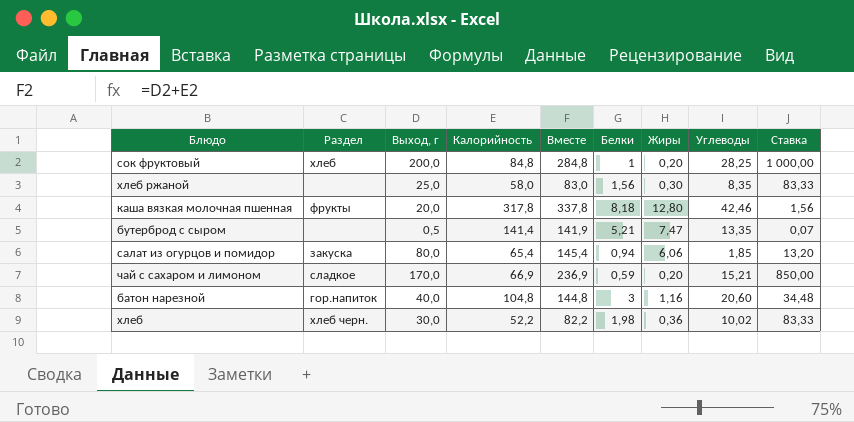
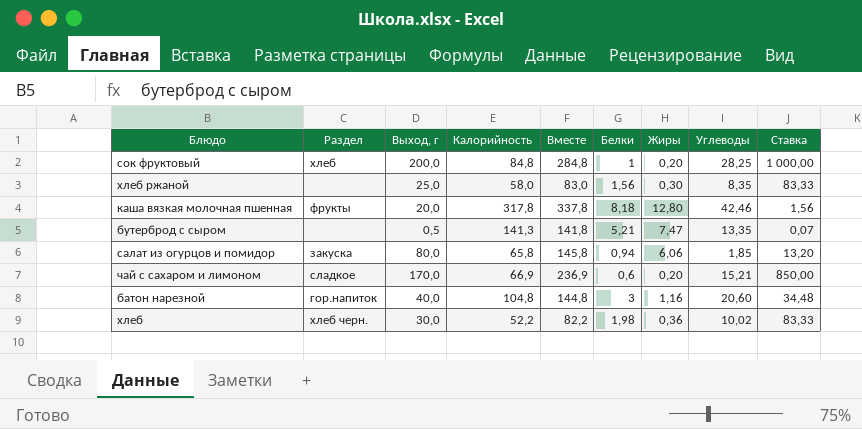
бутерброд с сыром | Калорийность: 141,4 -> 141,3
бутерброд с сыром | Вместе: 141,9 -> 141,8
салат из огурцов и помидор | Калорийность: 65,4 -> 65,8
салат из огурцов и помидор | Вместе: 145,4 -> 145,8
чай с сахаром и лимоном | Белки: 0,59 -> 0,6

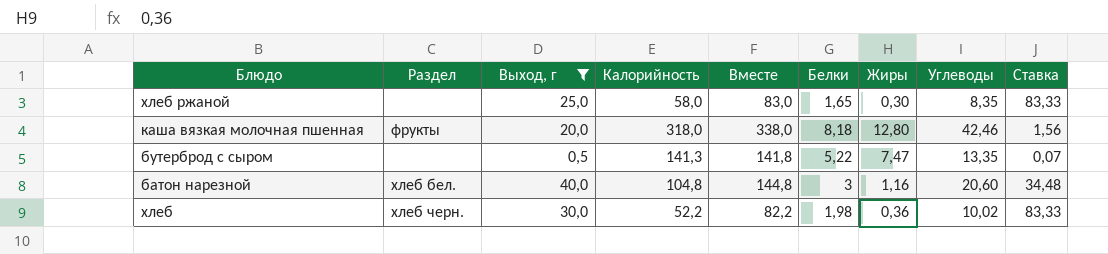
filter: none -> Выход, г <= 40,0
хлеб ржаной | Белки: 1,56 -> 1,65
каша вязкая молочная пшенная | Калорийность: 317,8 -> 318,0
каша вязкая молочная пшенная | Вместе: 337,8 -> 338,0
бутерброд с сыром | Белки: 5,21 -> 5,22
батон нарезной | Раздел: гор.напиток -> хлеб бел.

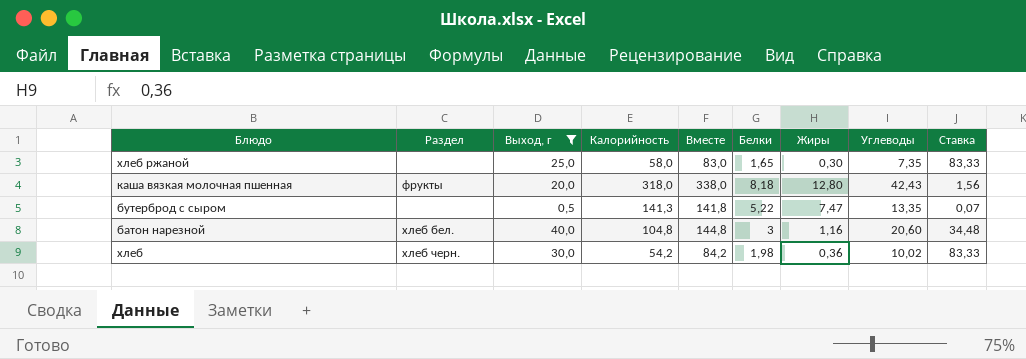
хлеб ржаной | Углеводы: 8,35 -> 7,35
каша вязкая молочная пшенная | Углеводы: 42,46 -> 42,43
хлеб | Калорийность: 52,2 -> 54,2
хлеб | Вместе: 82,2 -> 84,2

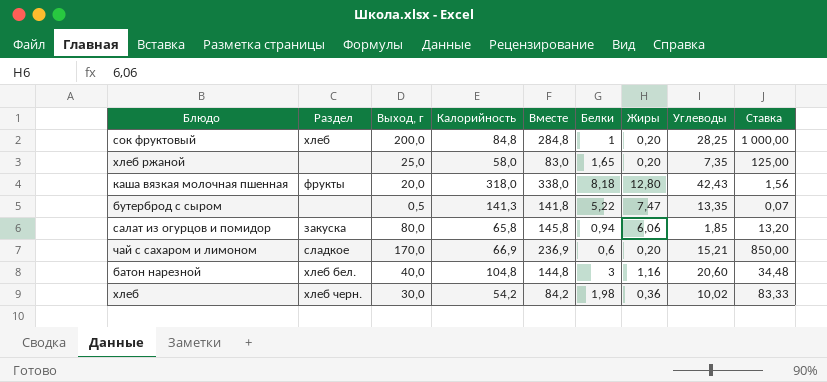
filter: Выход, г <= 40,0 -> none
хлеб ржаной | Жиры: 0,30 -> 0,20
хлеб ржаной | Ставка: 83,33 -> 125,00

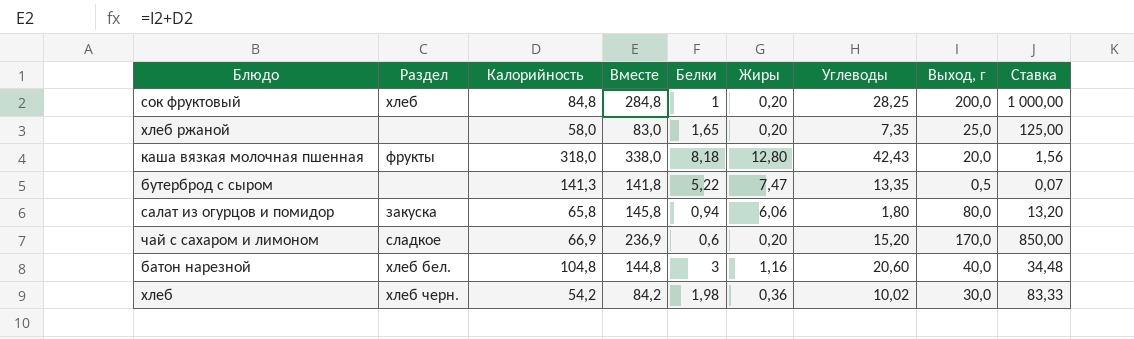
column Выход, г | position: 3 -> 8
салат из огурцов и помидор | Углеводы: 1,85 -> 1,80
чай с сахаром и лимоном | Углеводы: 15,21 -> 15,20

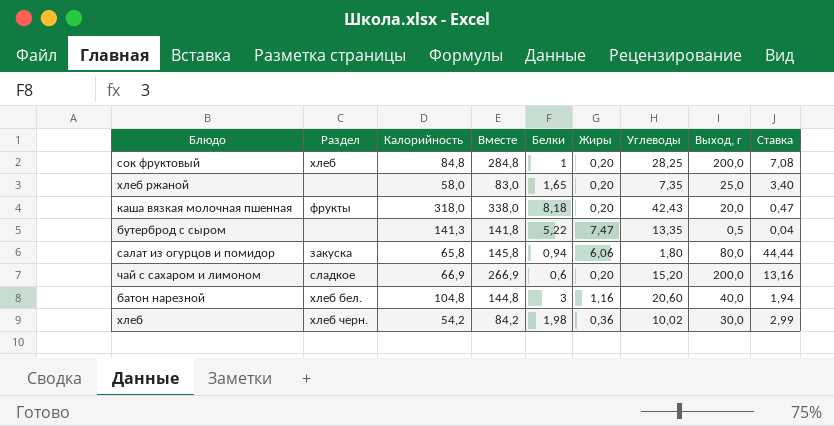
column Ставка | formula: [Выход, г] / [Жиры] -> [Выход, г] / [Углеводы]
каша вязкая молочная пшенная | Жиры: 12,80 -> 0,20
чай с сахаром и лимоном | Вместе: 236,9 -> 266,9
чай с сахаром и лимоном | Выход, г: 170,0 -> 200,0

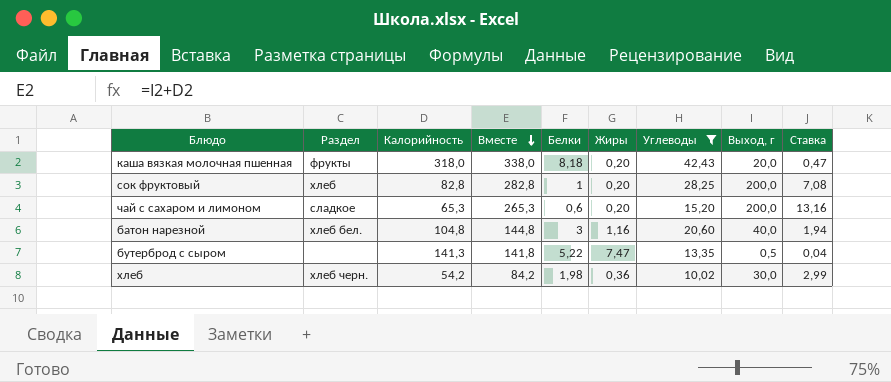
filter: none -> Углеводы >= 10,02
row order: none -> Вместе descending
сок фруктовый | Калорийность: 84,8 -> 82,8
сок фруктовый | Вместе: 284,8 -> 282,8
чай с сахаром и лимоном | Калорийность: 66,9 -> 65,3
чай с сахаром и лимоном | Вместе: 266,9 -> 265,3

